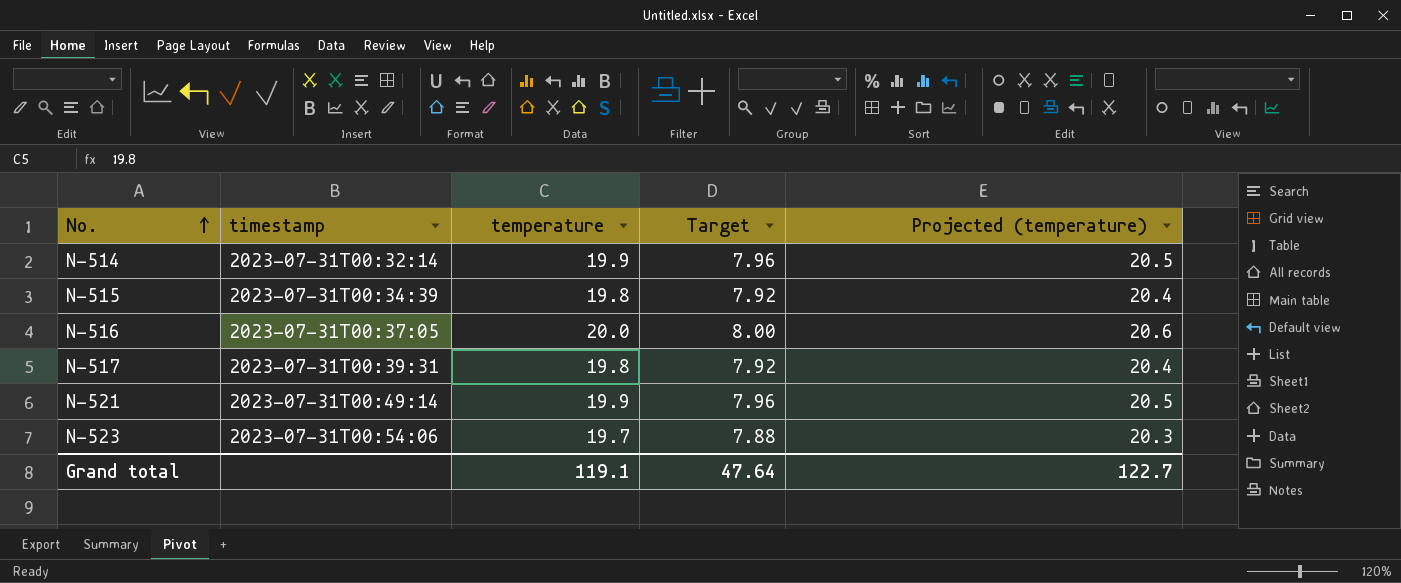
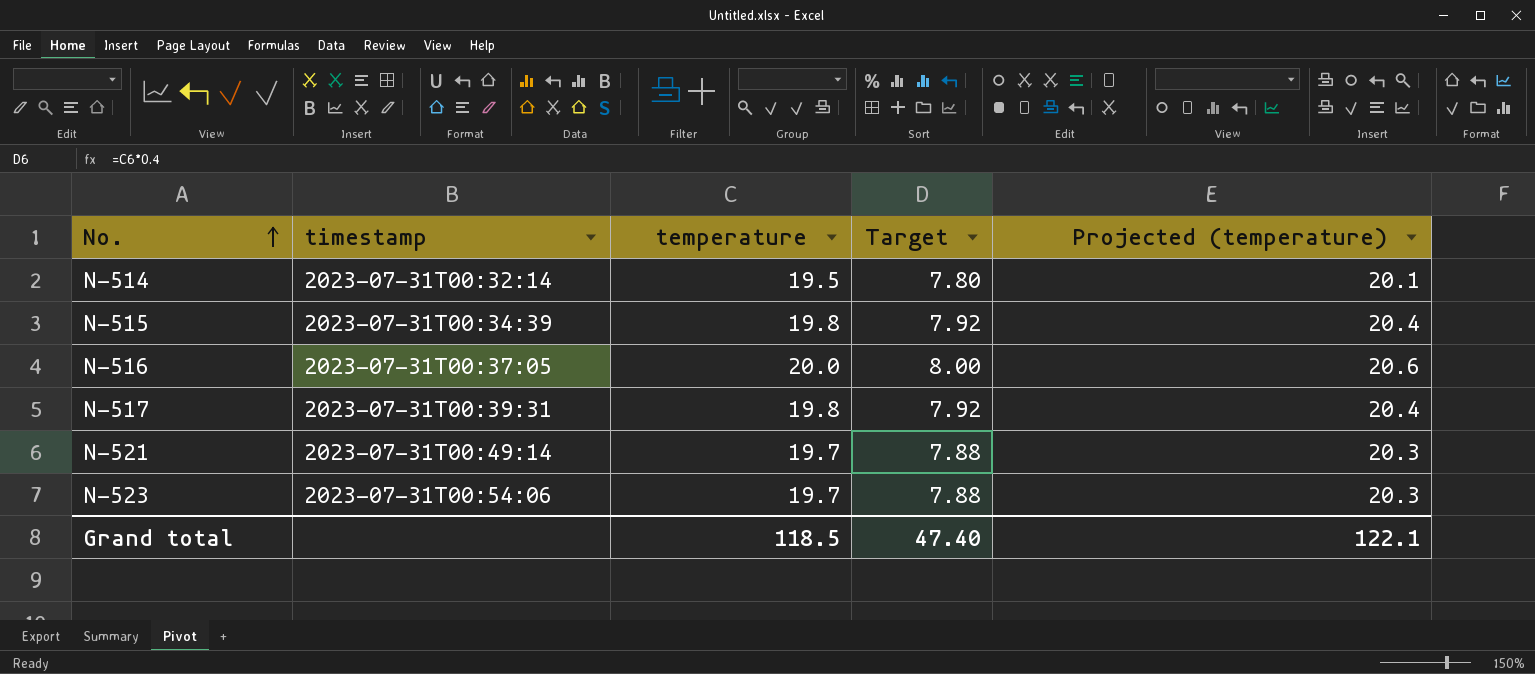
N-514 | temperature: 19.9 -> 19.5
N-514 | Target: 7.96 -> 7.80
N-514 | Projected (temperature): 20.5 -> 20.1
N-521 | temperature: 19.9 -> 19.7
N-521 | Target: 7.96 -> 7.88
N-521 | Projected (temperature): 20.5 -> 20.3
Grand total | temperature: 119.1 -> 118.5
Grand total | Target: 47.64 -> 47.40
Grand total | Projected (temperature): 122.7 -> 122.1

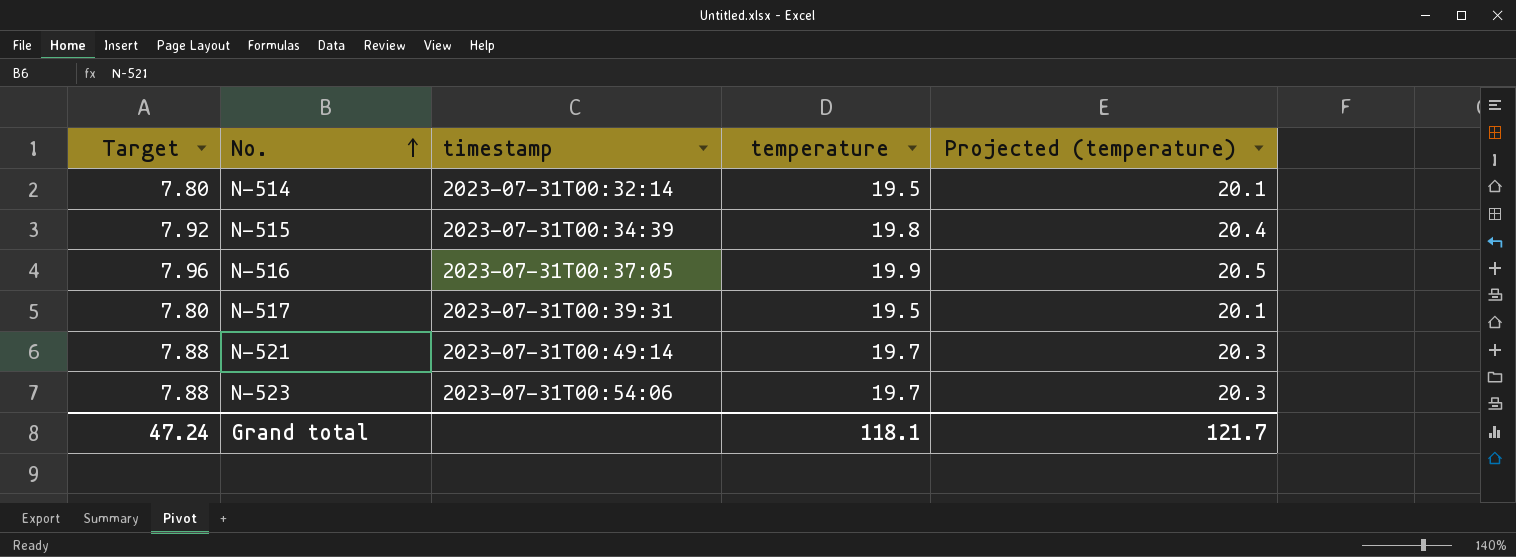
column Target | position: 4 -> 1
N-516 | Target: 8.00 -> 7.96
N-516 | temperature: 20.0 -> 19.9
N-516 | Projected (temperature): 20.6 -> 20.5
N-517 | Target: 7.92 -> 7.80
N-517 | temperature: 19.8 -> 19.5
N-517 | Projected (temperature): 20.4 -> 20.1
Grand total | Target: 47.40 -> 47.24
Grand total | temperature: 118.5 -> 118.1
Grand total | Projected (temperature): 122.1 -> 121.7

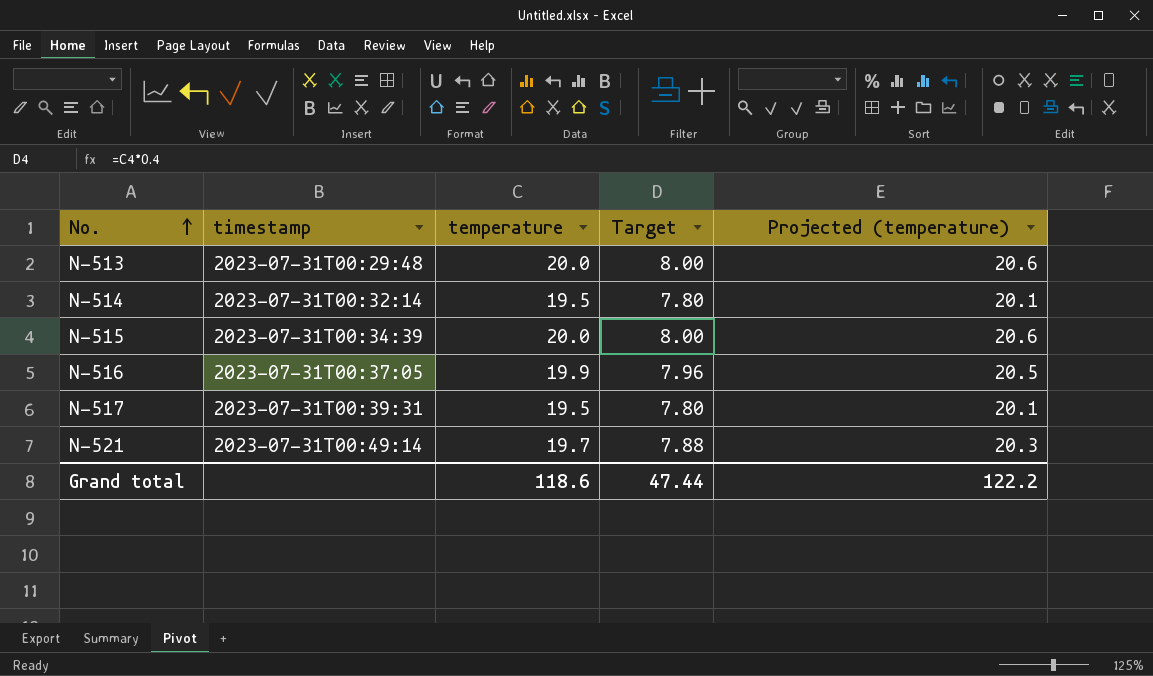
column Target | position: 1 -> 4
row N-523: 7.88 | 2023-07-31T00:54:06 | 19.7 | 20.3 -> none
row N-513: none -> 2023-07-31T00:29:48 | 20.0 | 8.00 | 20.6
N-515 | temperature: 19.8 -> 20.0
N-515 | Target: 7.92 -> 8.00
N-515 | Projected (temperature): 20.4 -> 20.6
Grand total | temperature: 118.1 -> 118.6
Grand total | Target: 47.24 -> 47.44
Grand total | Projected (temperature): 121.7 -> 122.2

